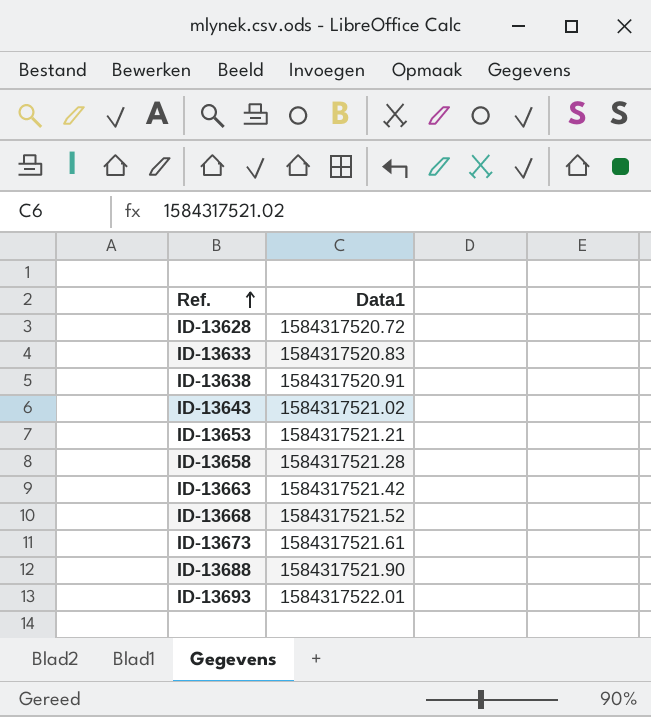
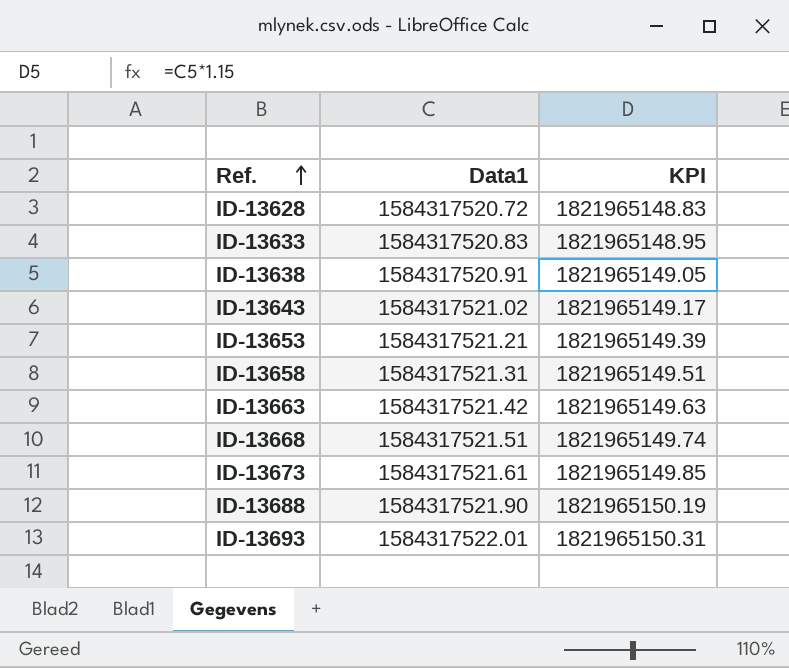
column KPI | formula: none -> [Data1] * 1.15
ID-13658 | Data1: 1584317521.28 -> 1584317521.31
ID-13668 | Data1: 1584317521.52 -> 1584317521.51

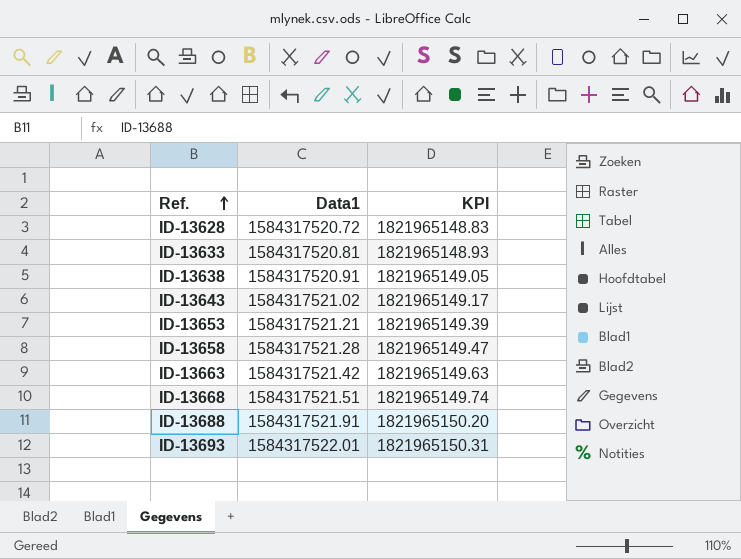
row ID-13673: 1584317521.61 | 1821965149.85 -> none
ID-13633 | Data1: 1584317520.83 -> 1584317520.81
ID-13633 | KPI: 1821965148.95 -> 1821965148.93
ID-13658 | Data1: 1584317521.31 -> 1584317521.28
ID-13658 | KPI: 1821965149.51 -> 1821965149.47
ID-13688 | Data1: 1584317521.90 -> 1584317521.91
ID-13688 | KPI: 1821965150.19 -> 1821965150.20

